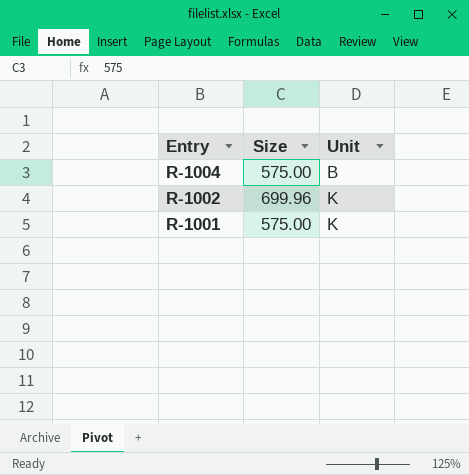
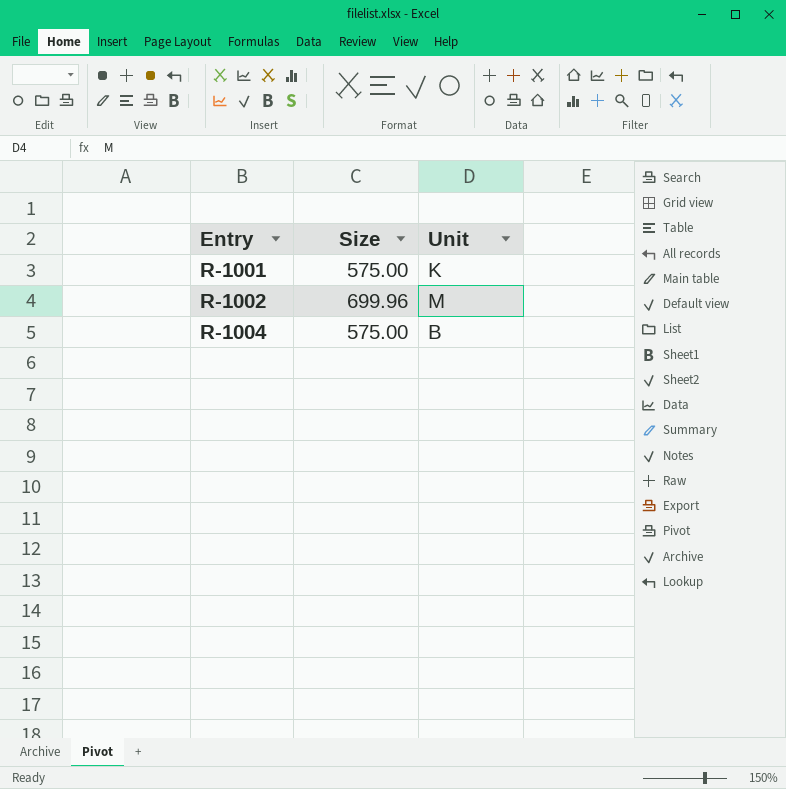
row order: Entry descending -> Entry ascending
R-1002 | Unit: K -> M

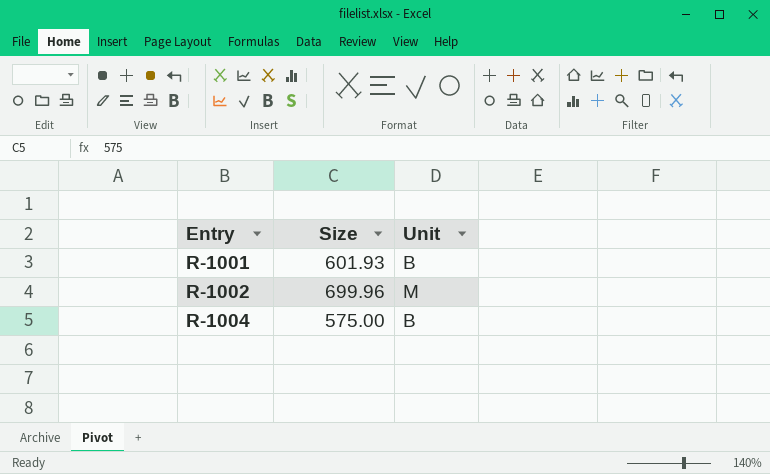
R-1001 | Size: 575.00 -> 601.93
R-1001 | Unit: K -> B

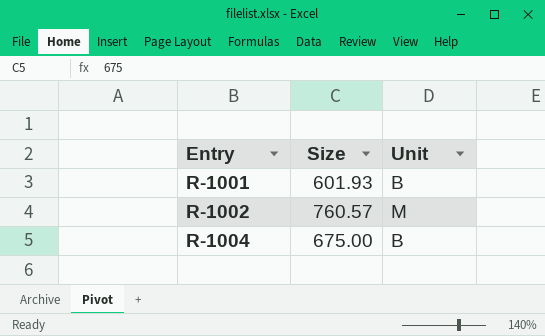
R-1002 | Size: 699.96 -> 760.57
R-1004 | Size: 575.00 -> 675.00

